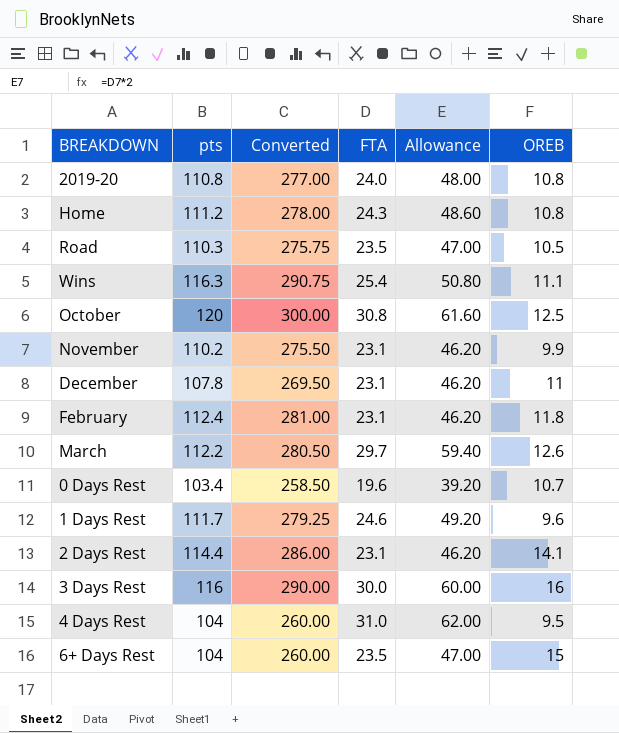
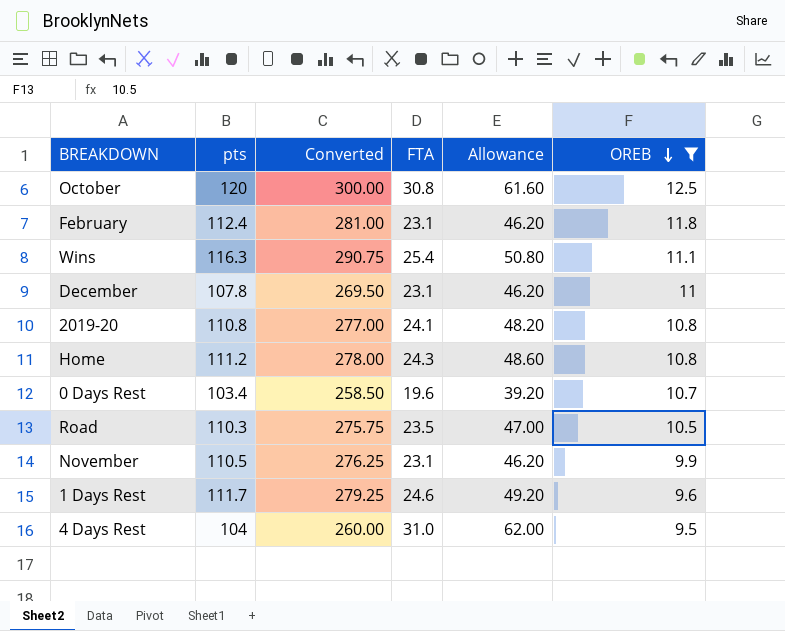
filter: none -> OREB <= 12.5
row order: none -> OREB descending
2019-20 | FTA: 24.0 -> 24.1
2019-20 | Allowance: 48.00 -> 48.20
November | pts: 110.2 -> 110.5
November | Converted: 275.50 -> 276.25

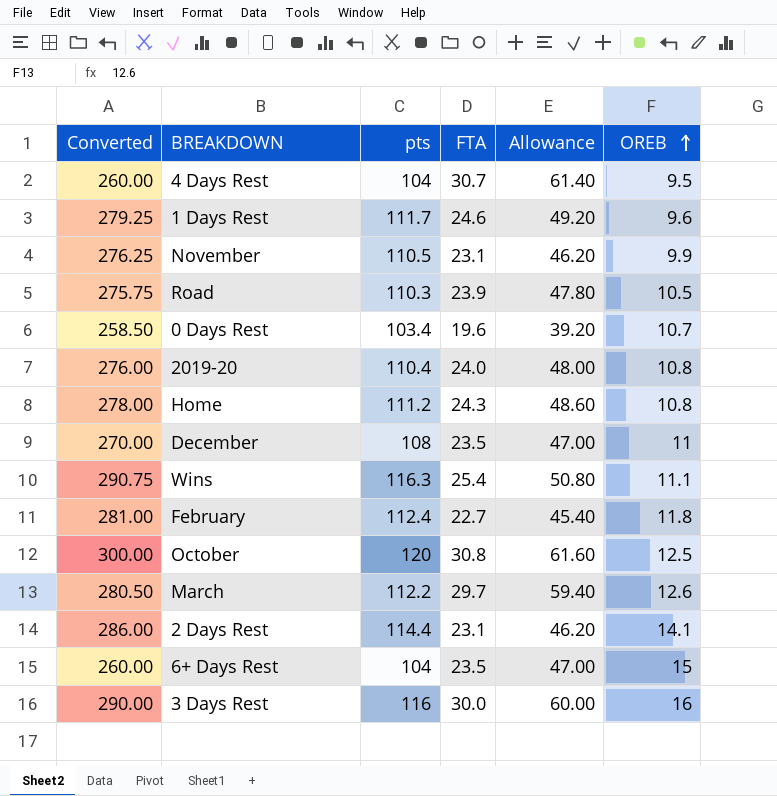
filter: OREB <= 12.5 -> none
row order: OREB descending -> OREB ascending
column Converted | position: 3 -> 1
4 Days Rest | FTA: 31.0 -> 30.7
4 Days Rest | Allowance: 62.00 -> 61.40
Road | FTA: 23.5 -> 23.9
Road | Allowance: 47.00 -> 47.80
2019-20 | Converted: 277.00 -> 276.00
2019-20 | pts: 110.8 -> 110.4
2019-20 | FTA: 24.1 -> 24.0
2019-20 | Allowance: 48.20 -> 48.00
December | Converted: 269.50 -> 270.00
December | pts: 107.8 -> 108
December | FTA: 23.1 -> 23.5
December | Allowance: 46.20 -> 47.00
February | FTA: 23.1 -> 22.7
February | Allowance: 46.20 -> 45.40

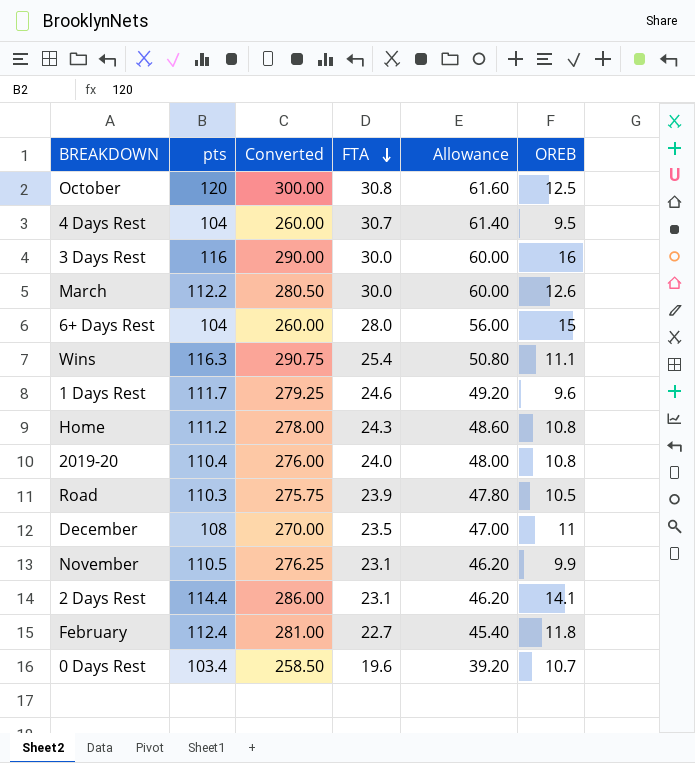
row order: OREB ascending -> FTA descending
column Converted | position: 1 -> 3
March | FTA: 29.7 -> 30.0
March | Allowance: 59.40 -> 60.00
6+ Days Rest | FTA: 23.5 -> 28.0
6+ Days Rest | Allowance: 47.00 -> 56.00

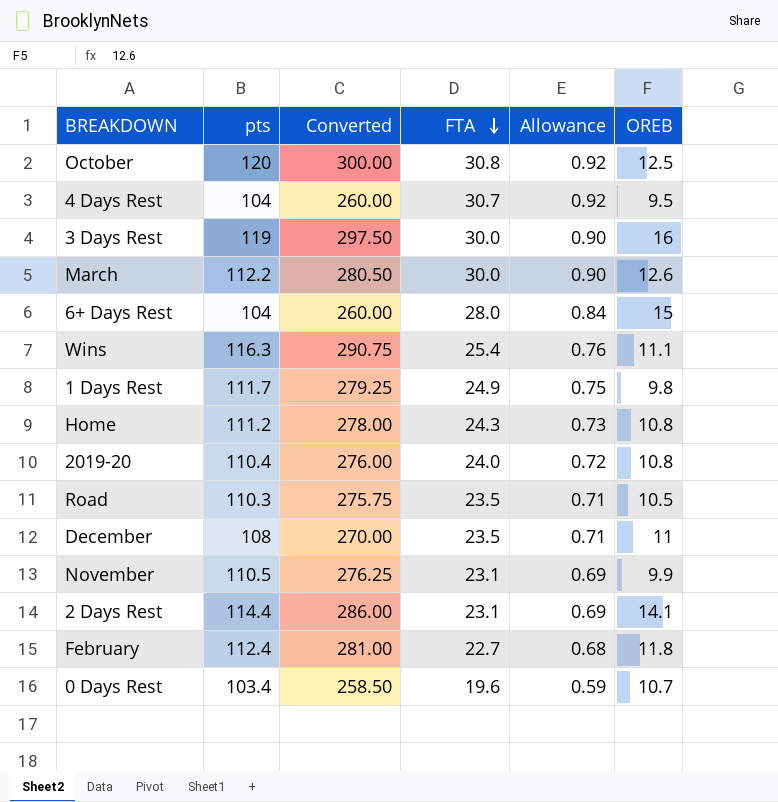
column Allowance | formula: [FTA] * 2 -> [FTA] * 0.03
3 Days Rest | pts: 116 -> 119
3 Days Rest | Converted: 290.00 -> 297.50
1 Days Rest | FTA: 24.6 -> 24.9
1 Days Rest | OREB: 9.6 -> 9.8
Road | FTA: 23.9 -> 23.5

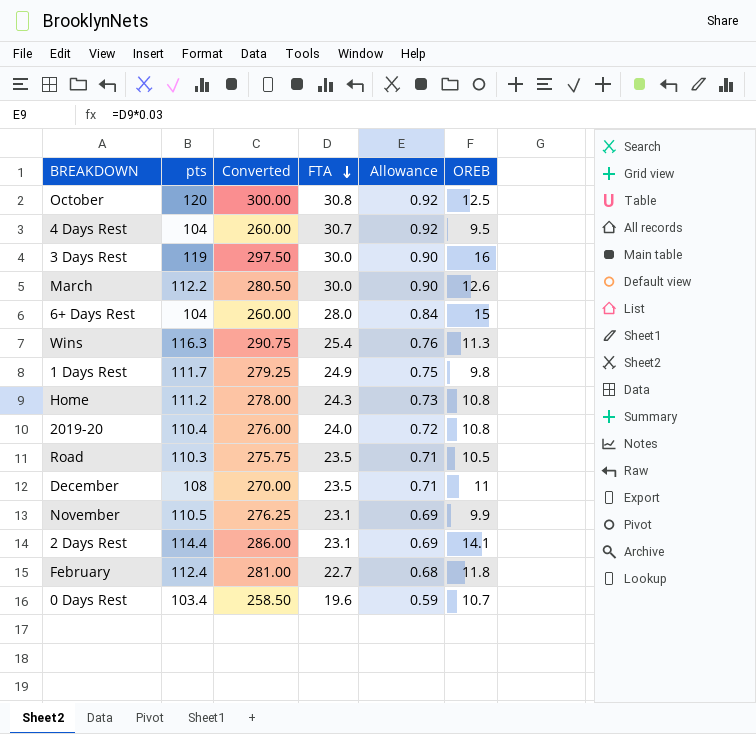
Wins | OREB: 11.1 -> 11.3

